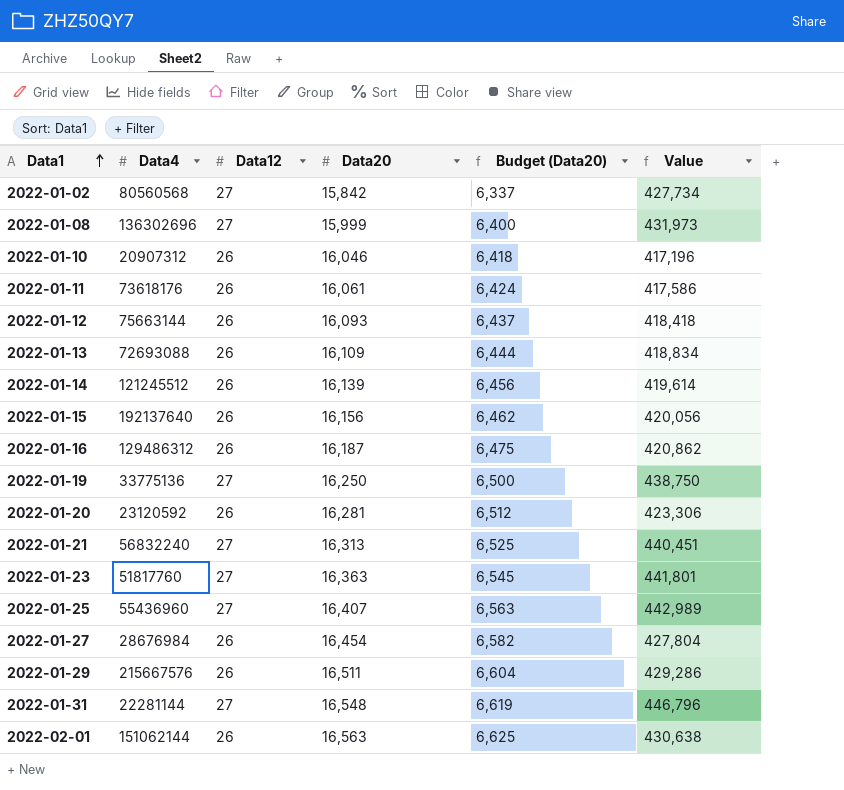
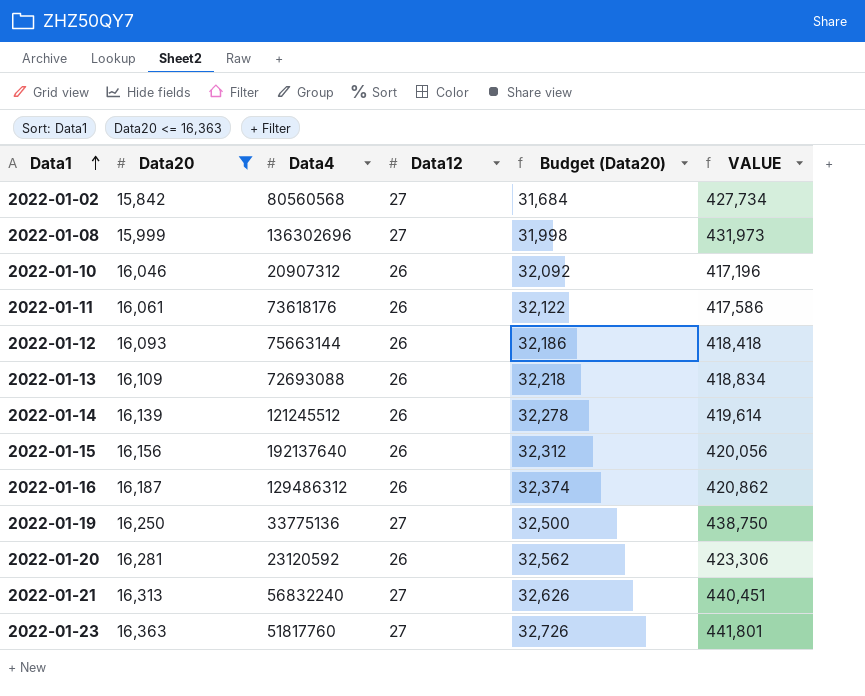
filter: none -> Data20 <= 16,363
column Data20 | position: 4 -> 2
column Budget (Data20) | formula: [Data20] * 0.4 -> [Data20] * 2
column name: Value -> VALUE

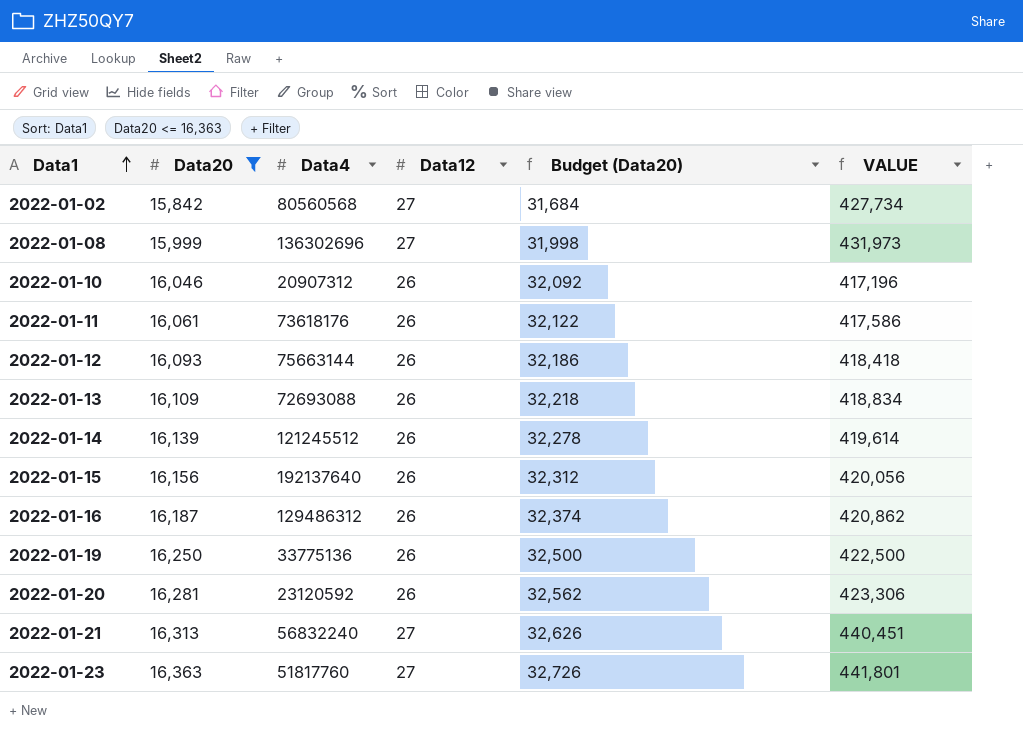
2022-01-19 | Data12: 27 -> 26
2022-01-19 | VALUE: 438,750 -> 422,500

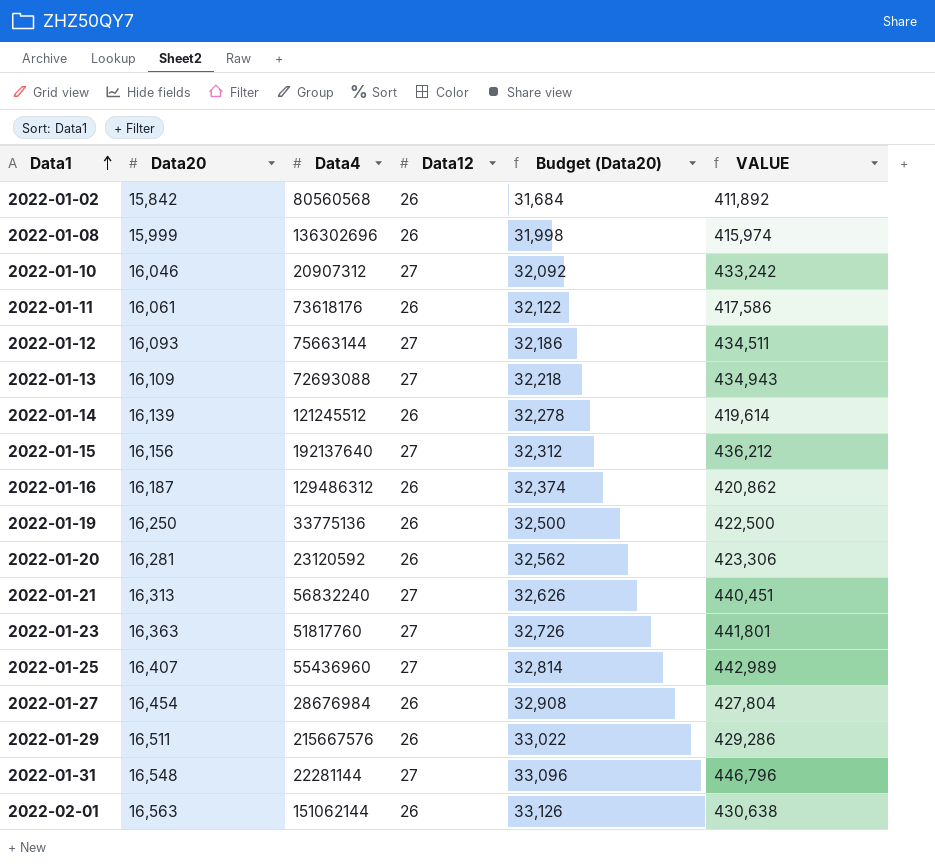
filter: Data20 <= 16,363 -> none
2022-01-02 | Data12: 27 -> 26
2022-01-02 | VALUE: 427,734 -> 411,892
2022-01-08 | Data12: 27 -> 26
2022-01-08 | VALUE: 431,973 -> 415,974
2022-01-10 | Data12: 26 -> 27
2022-01-10 | VALUE: 417,196 -> 433,242
2022-01-12 | Data12: 26 -> 27
2022-01-12 | VALUE: 418,418 -> 434,511
2022-01-13 | Data12: 26 -> 27
2022-01-13 | VALUE: 418,834 -> 434,943
2022-01-15 | Data12: 26 -> 27
2022-01-15 | VALUE: 420,056 -> 436,212

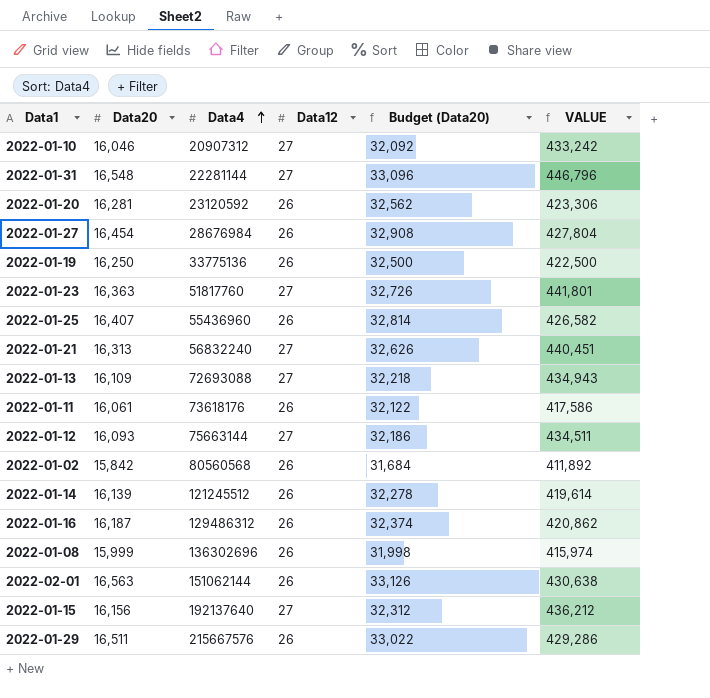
row order: Data1 ascending -> Data4 ascending
2022-01-25 | Data12: 27 -> 26
2022-01-25 | VALUE: 442,989 -> 426,582

